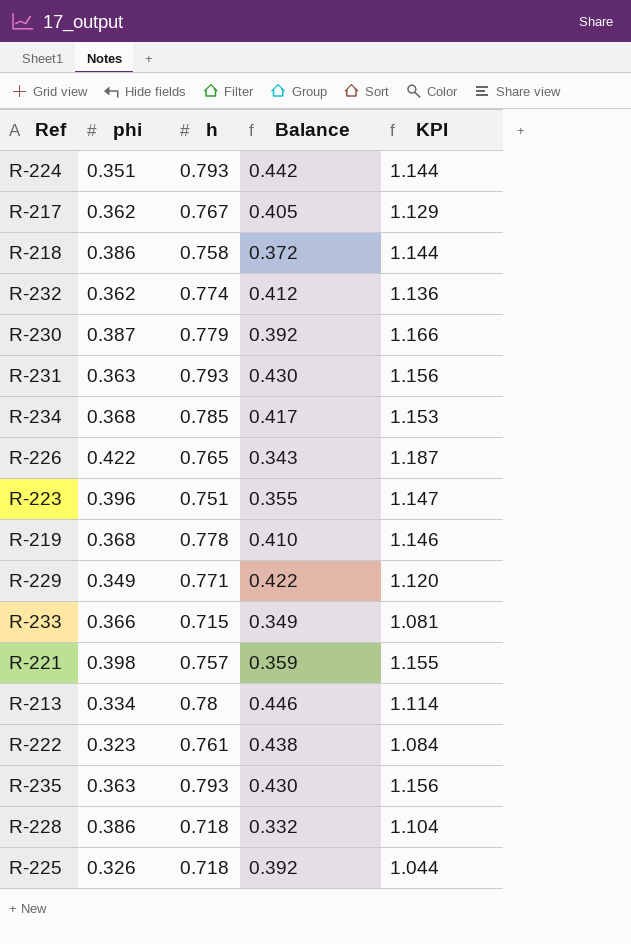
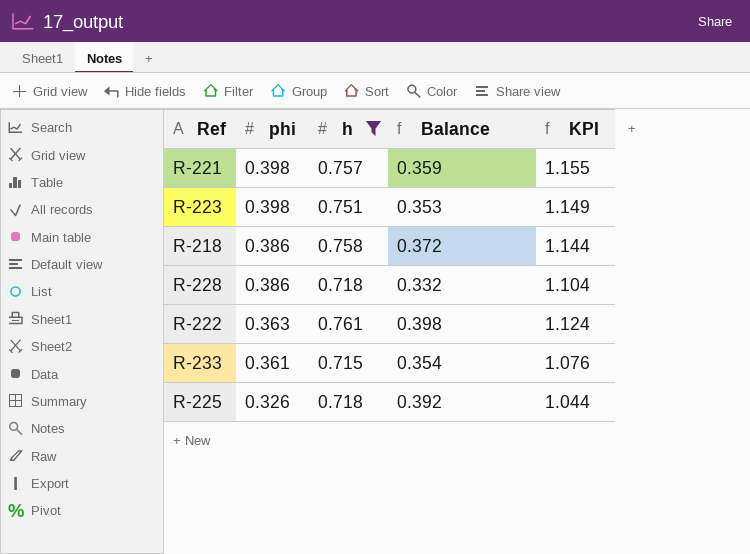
filter: none -> h <= 0.761
row order: none -> phi descending
R-223 | phi: 0.396 -> 0.398
R-223 | Balance: 0.355 -> 0.353
R-223 | KPI: 1.147 -> 1.149
R-222 | phi: 0.323 -> 0.363
R-222 | Balance: 0.438 -> 0.398
R-222 | KPI: 1.084 -> 1.124
R-233 | phi: 0.366 -> 0.361
R-233 | Balance: 0.349 -> 0.354
R-233 | KPI: 1.081 -> 1.076

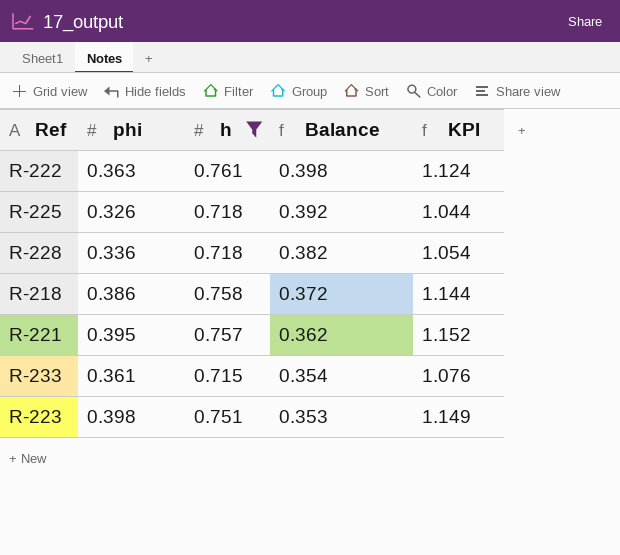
row order: phi descending -> Balance descending
R-228 | phi: 0.386 -> 0.336
R-228 | Balance: 0.332 -> 0.382
R-228 | KPI: 1.104 -> 1.054
R-221 | phi: 0.398 -> 0.395
R-221 | Balance: 0.359 -> 0.362
R-221 | KPI: 1.155 -> 1.152

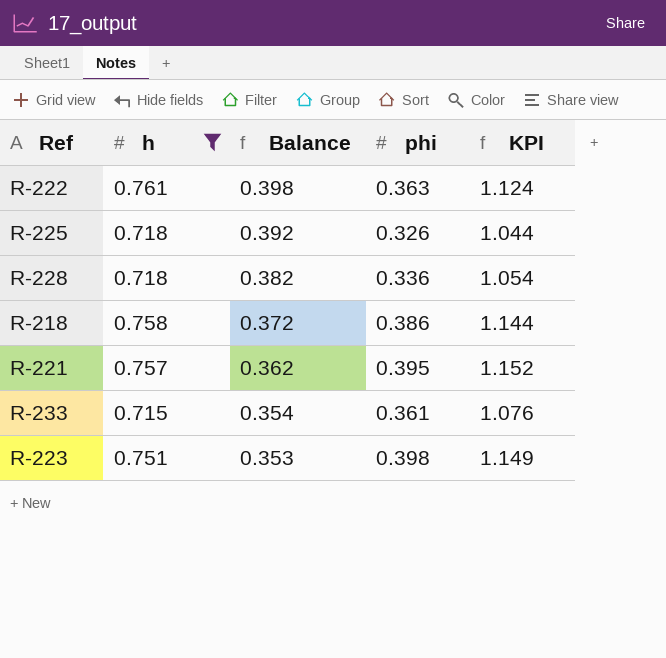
column phi | position: 2 -> 4

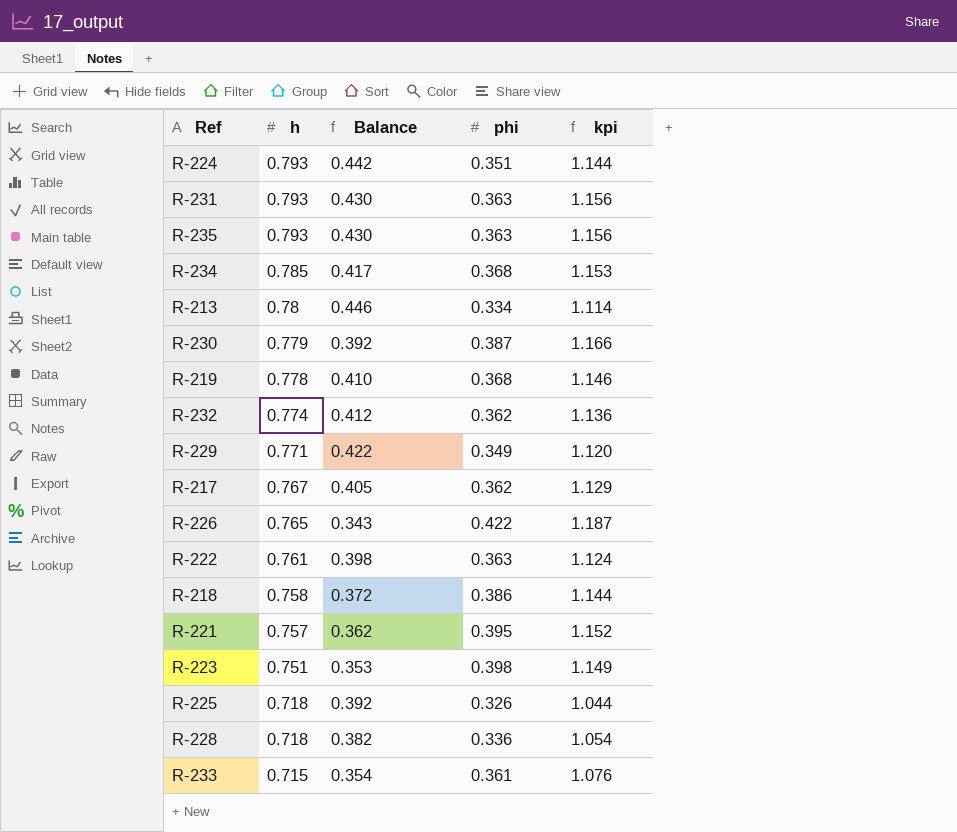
filter: h <= 0.761 -> none
row order: Balance descending -> h descending
column name: KPI -> kpi

